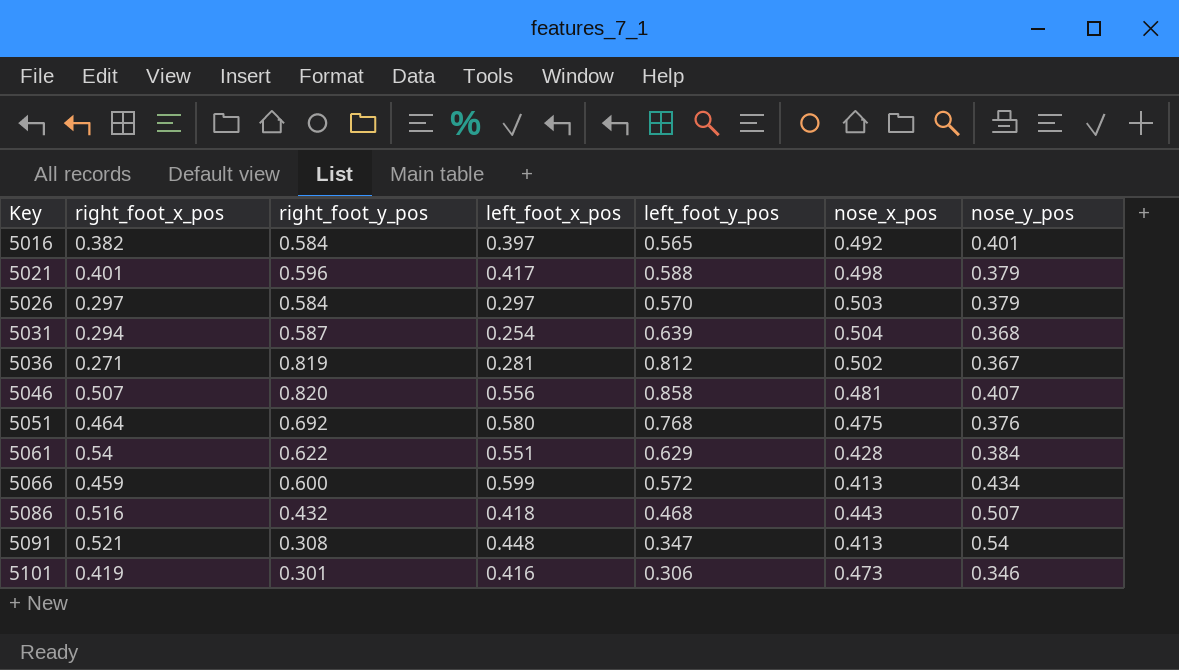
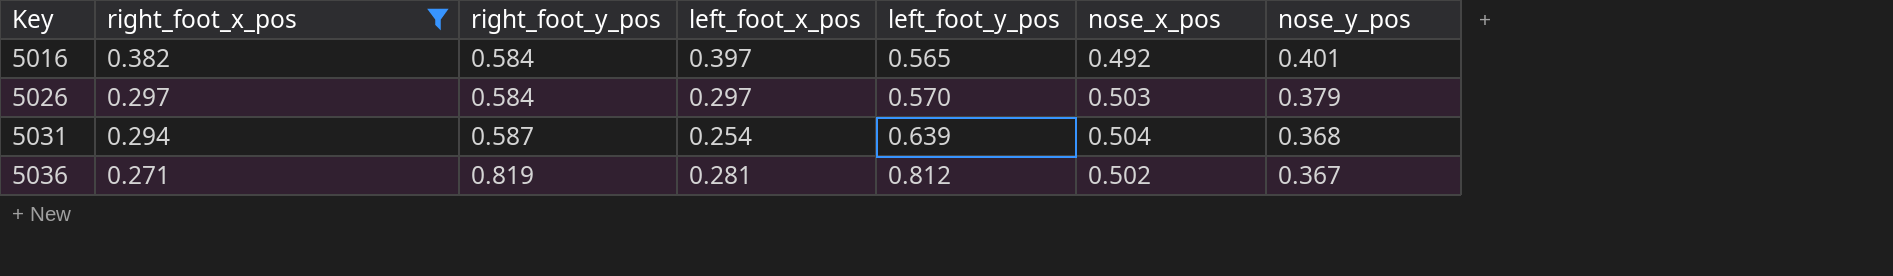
filter: none -> right_foot_x_pos <= 0.382

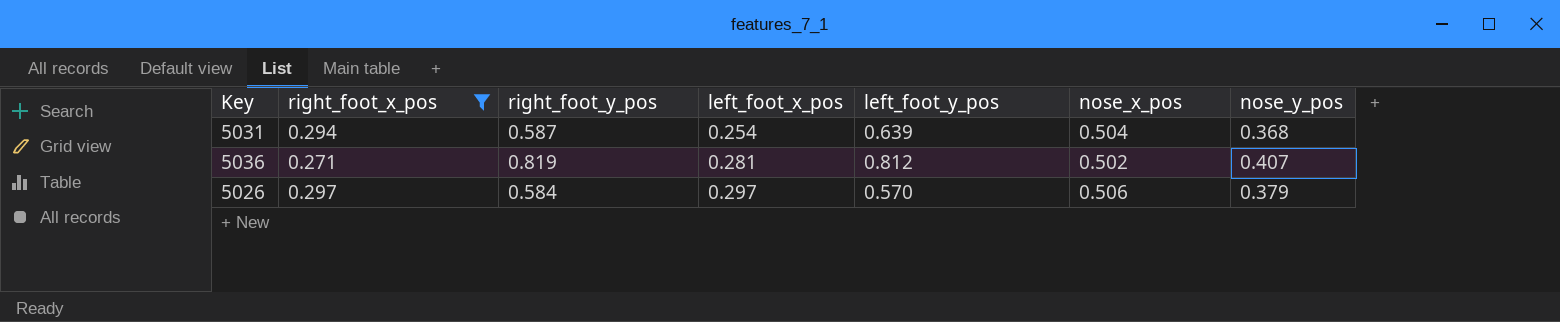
row order: Key ascending -> left_foot_x_pos ascending
row 5016: 0.382 | 0.584 | 0.397 | 0.565 | 0.492 | 0.401 -> none
5036 | nose_y_pos: 0.367 -> 0.407
5026 | nose_x_pos: 0.503 -> 0.506

